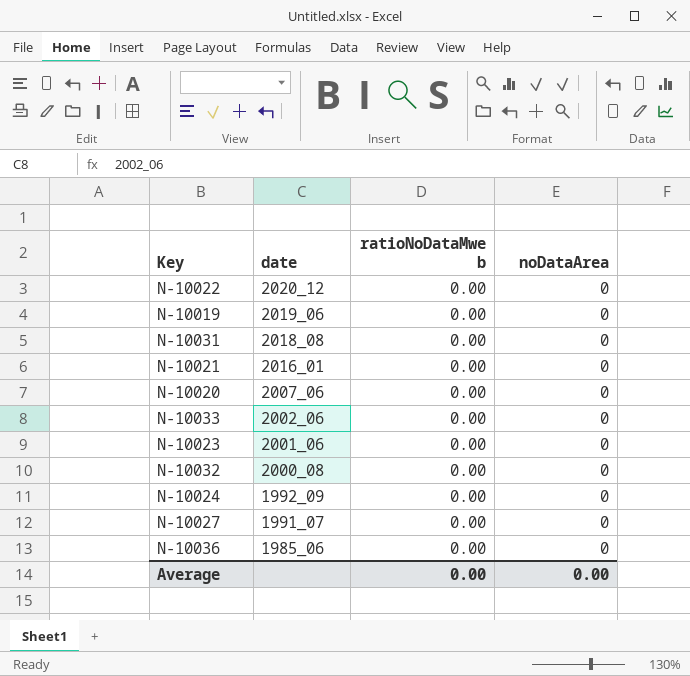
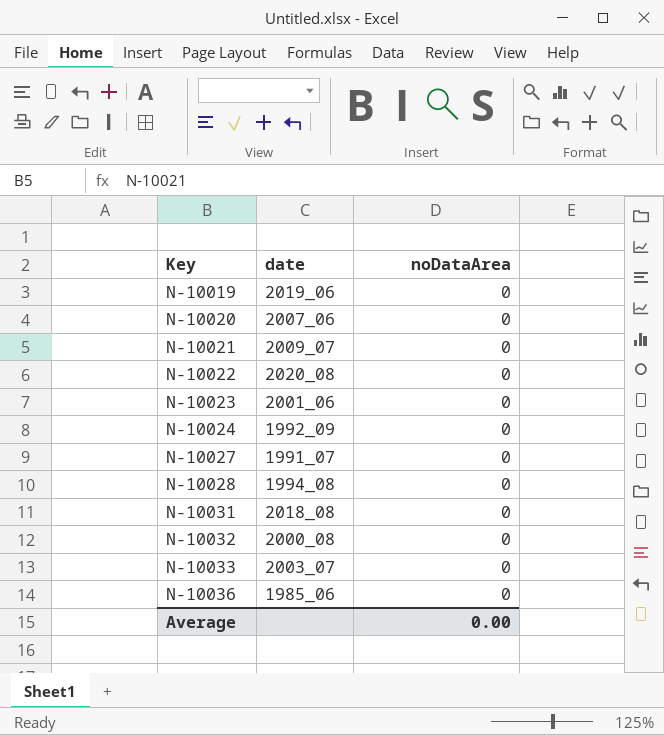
row order: date descending -> Key ascending
column ratioNoDataMwe b | position: 3 -> none
N-10021 | date: 2016_01 -> 2009_07
N-10022 | date: 2020_12 -> 2020_08
row N-10028: none -> 1994_08 | 0
N-10033 | date: 2002_06 -> 2003_07

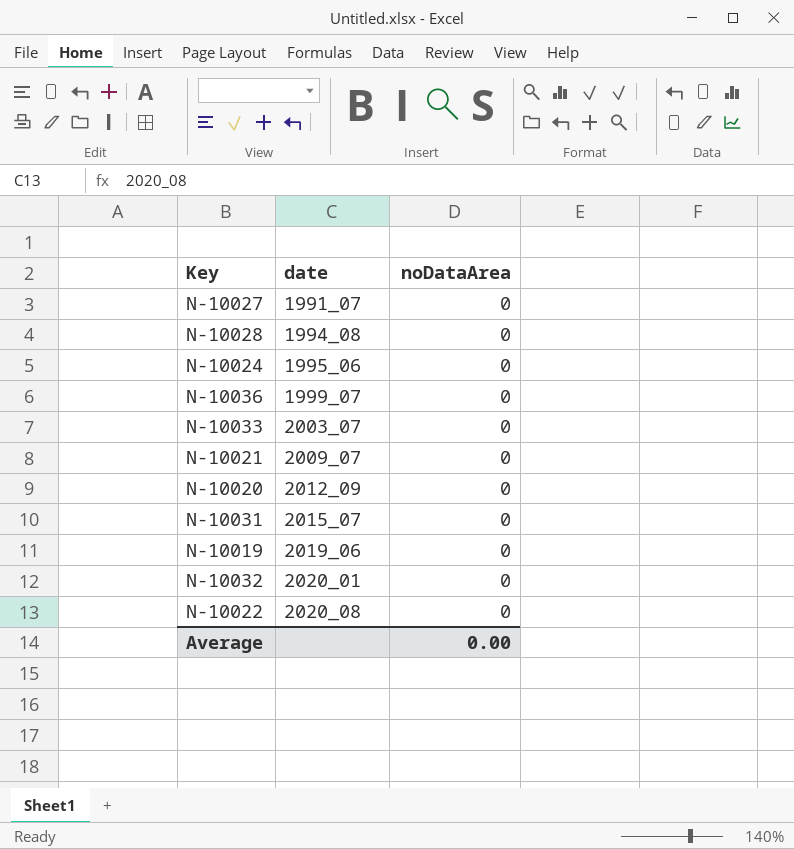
row order: Key ascending -> date ascending
row N-10023: 2001_06 | 0 -> none
N-10024 | date: 1992_09 -> 1995_06
N-10036 | date: 1985_06 -> 1999_07
N-10020 | date: 2007_06 -> 2012_09
N-10031 | date: 2018_08 -> 2015_07
N-10032 | date: 2000_08 -> 2020_01

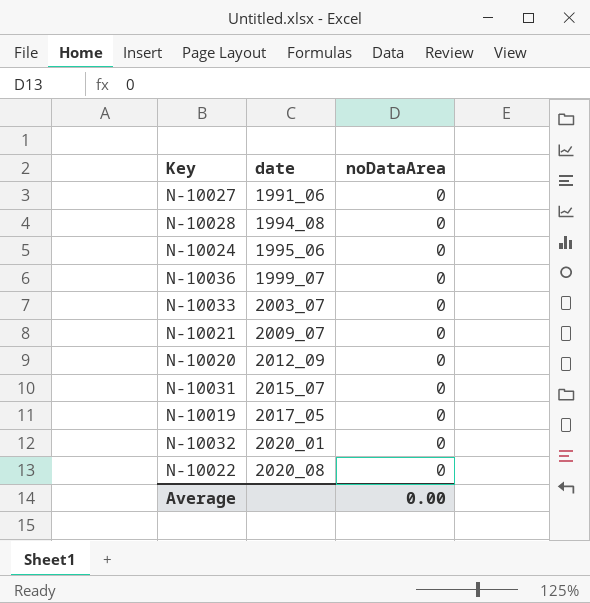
N-10027 | date: 1991_07 -> 1991_06
N-10019 | date: 2019_06 -> 2017_05

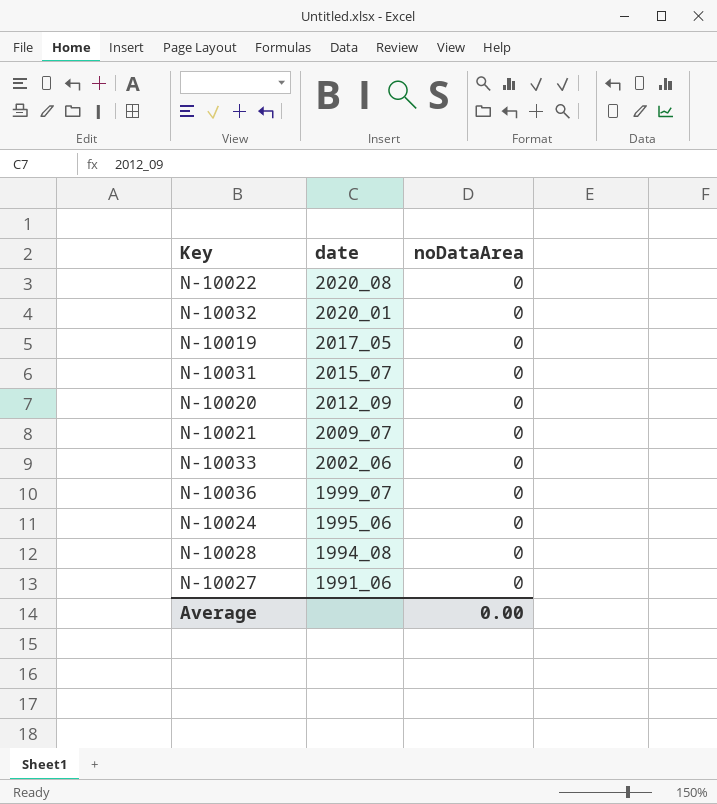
row order: date ascending -> date descending
N-10033 | date: 2003_07 -> 2002_06

